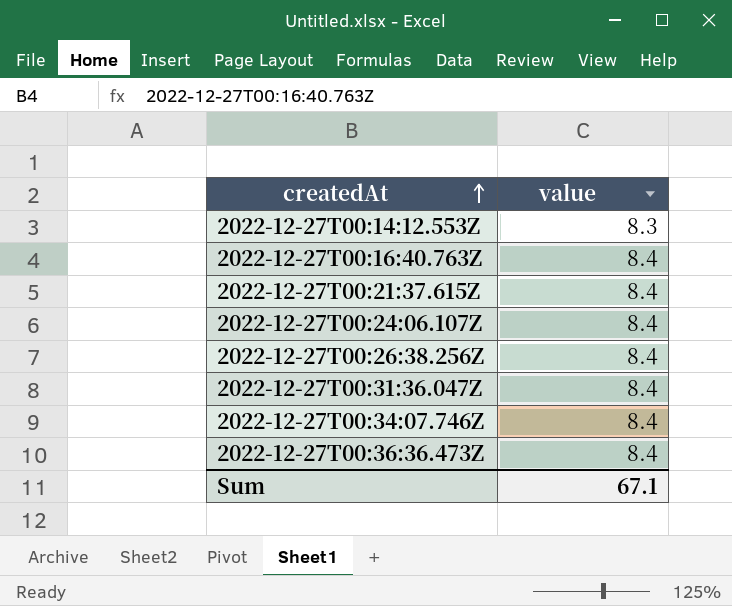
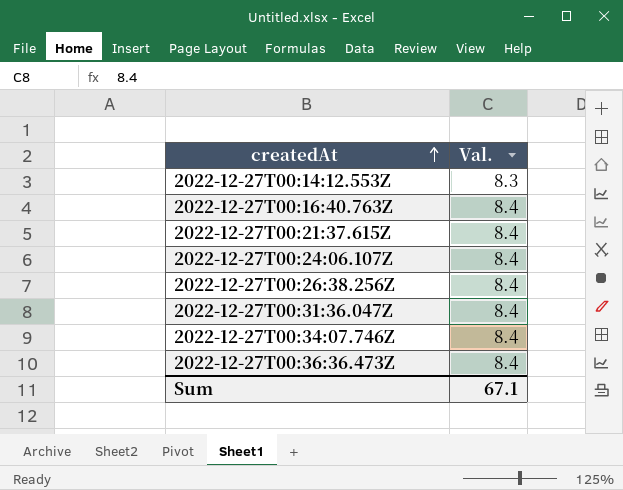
column name: value -> Val.

